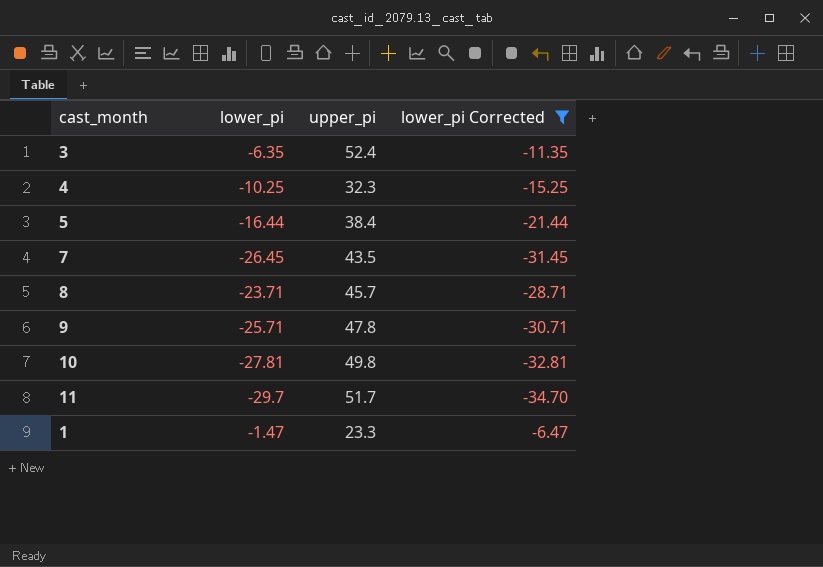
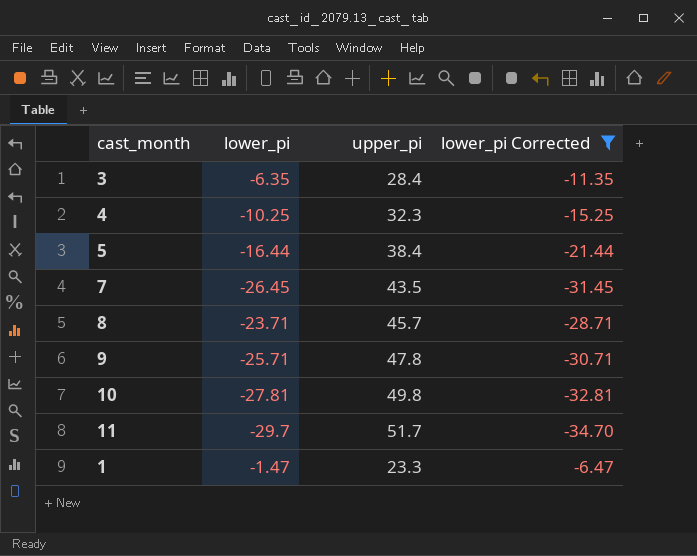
3 | upper_pi: 52.4 -> 28.4

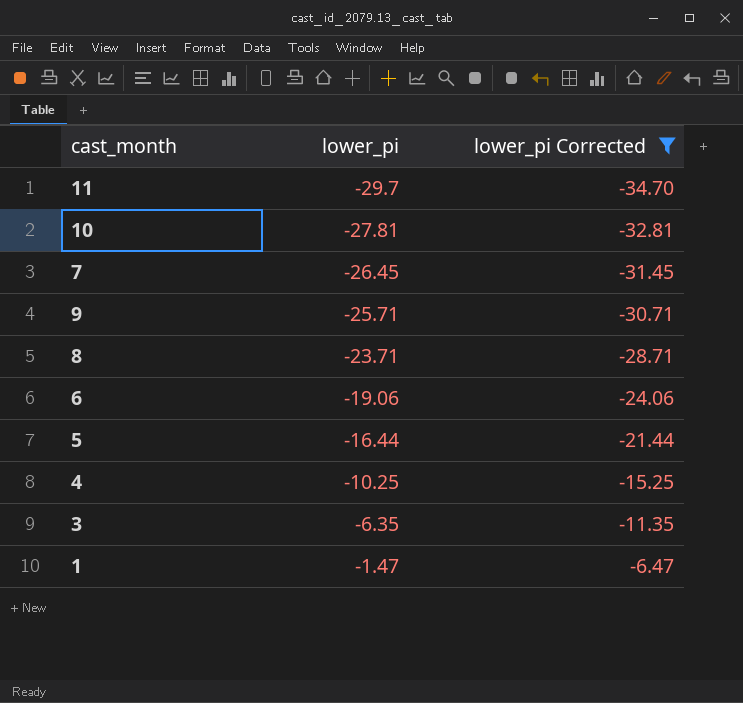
row order: none -> lower_pi ascending
column upper_pi | position: 3 -> none
row 6: none -> -19.06 | -24.06

